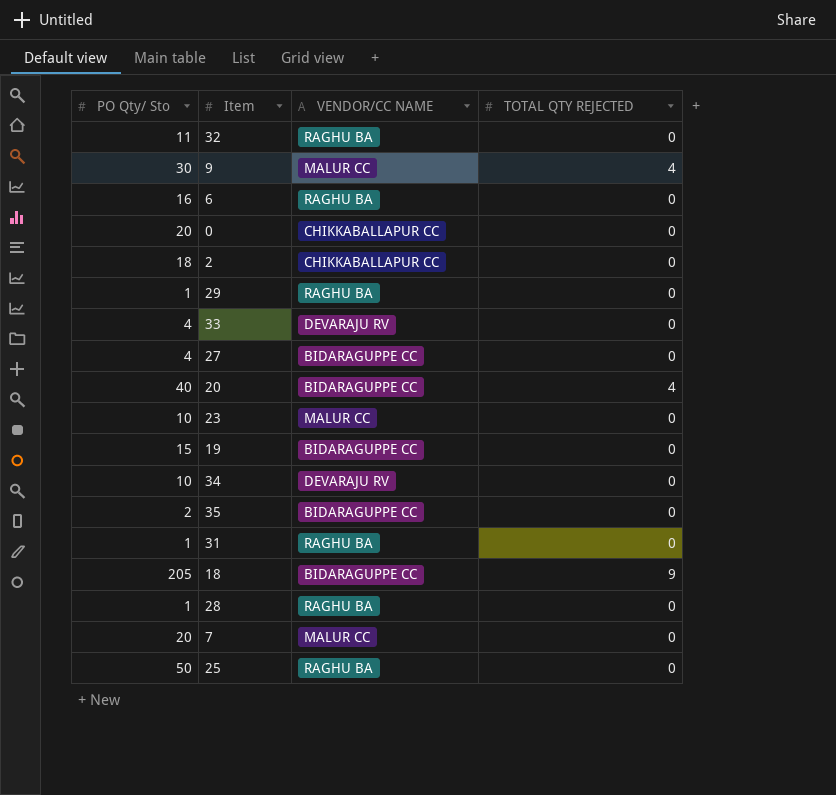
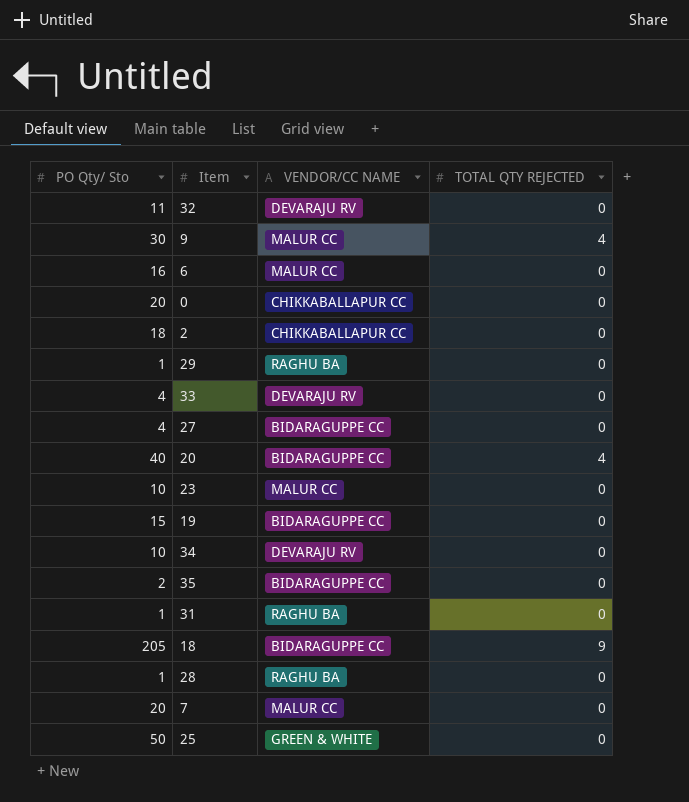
32 | VENDOR/CC NAME: RAGHU BA -> DEVARAJU RV
6 | VENDOR/CC NAME: RAGHU BA -> MALUR CC
25 | VENDOR/CC NAME: RAGHU BA -> GREEN & WHITE

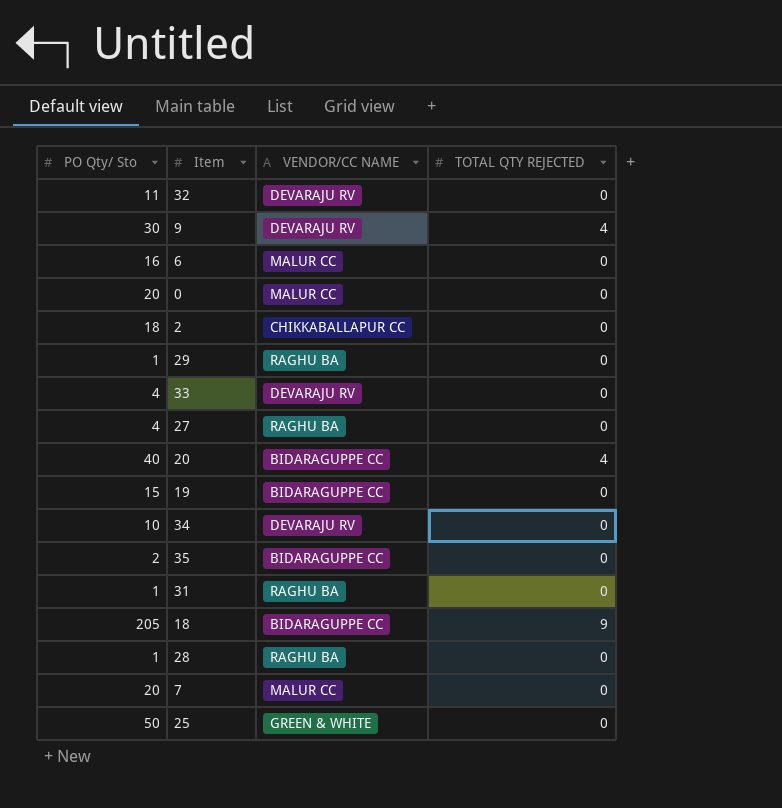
row 23: 10 | MALUR CC | 0 -> none
9 | VENDOR/CC NAME: MALUR CC -> DEVARAJU RV
0 | VENDOR/CC NAME: CHIKKABALLAPUR CC -> MALUR CC
27 | VENDOR/CC NAME: BIDARAGUPPE CC -> RAGHU BA

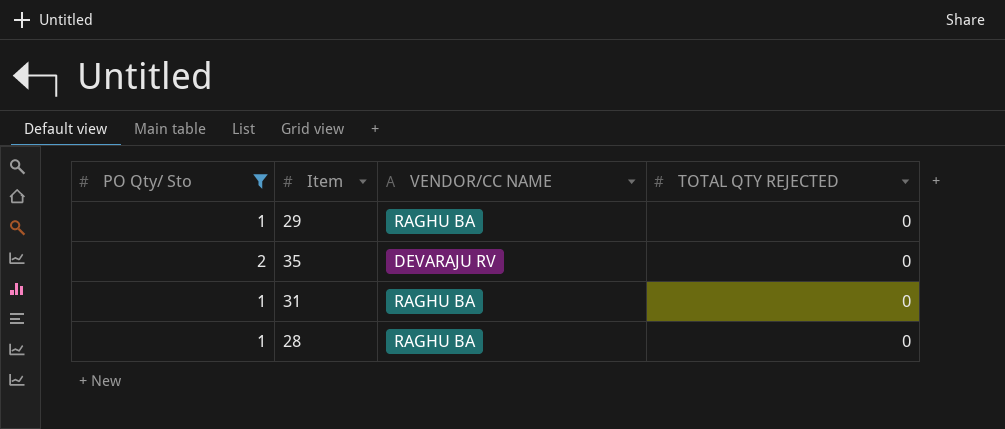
filter: none -> PO Qty/ Sto <= 2
35 | VENDOR/CC NAME: BIDARAGUPPE CC -> DEVARAJU RV

